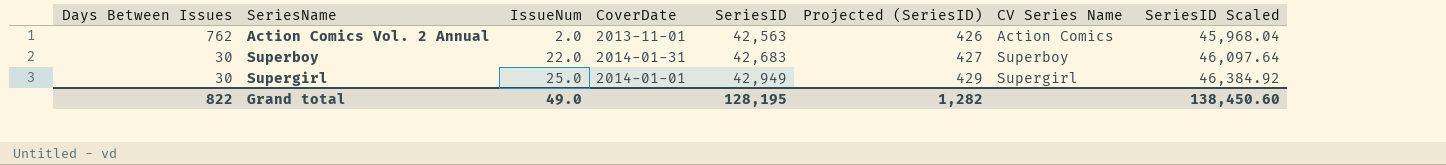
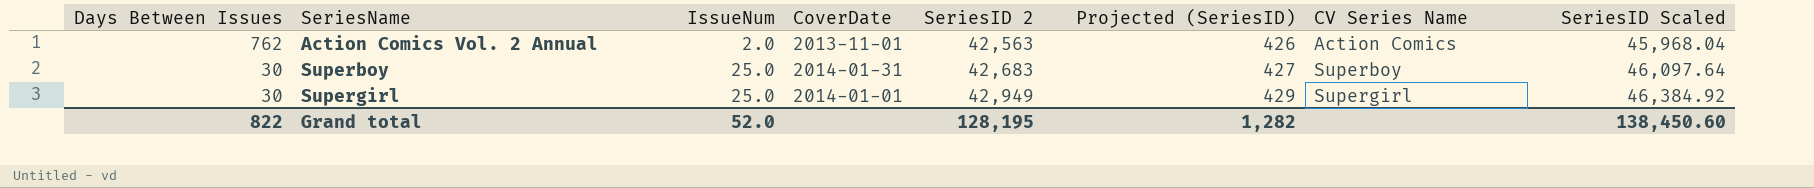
column name: SeriesID -> SeriesID 2
Superboy | IssueNum: 22.0 -> 25.0
Grand total | IssueNum: 49.0 -> 52.0

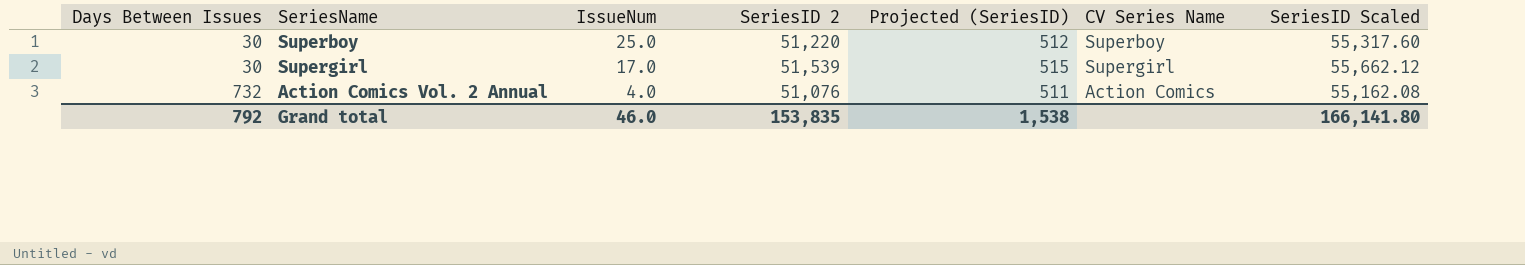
row order: Days Between Issues descending -> Days Between Issues ascending
column CoverDate | position: 4 -> none
Superboy | SeriesID 2: 42,683 -> 51,220
Superboy | Projected (SeriesID): 427 -> 512
Superboy | SeriesID Scaled: 46,097.64 -> 55,317.60
Supergirl | IssueNum: 25.0 -> 17.0
Supergirl | SeriesID 2: 42,949 -> 51,539
Supergirl | Projected (SeriesID): 429 -> 515
Supergirl | SeriesID Scaled: 46,384.92 -> 55,662.12
Action Comics Vol. 2 Annual | Days Between Issues: 762 -> 732
Action Comics Vol. 2 Annual | IssueNum: 2.0 -> 4.0
Action Comics Vol. 2 Annual | SeriesID 2: 42,563 -> 51,076
Action Comics Vol. 2 Annual | Projected (SeriesID): 426 -> 511
Action Comics Vol. 2 Annual | SeriesID Scaled: 45,968.04 -> 55,162.08
Grand total | Days Between Issues: 822 -> 792
Grand total | IssueNum: 52.0 -> 46.0
Grand total | SeriesID 2: 128,195 -> 153,835
Grand total | Projected (SeriesID): 1,282 -> 1,538
Grand total | SeriesID Scaled: 138,450.60 -> 166,141.80

